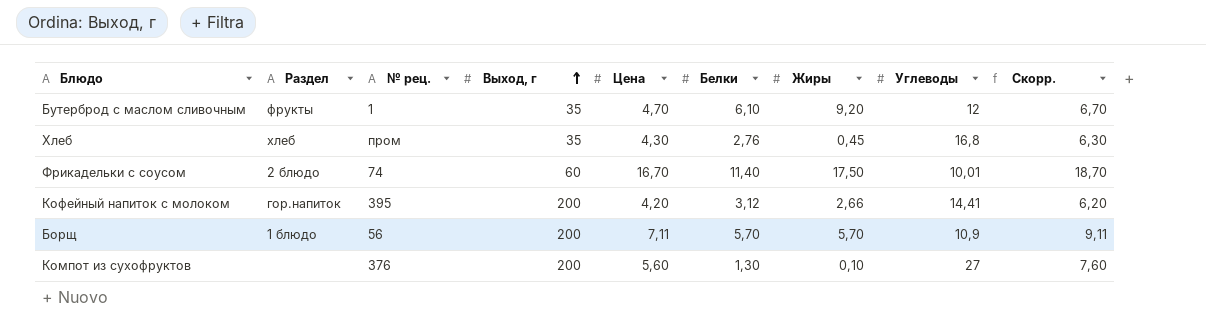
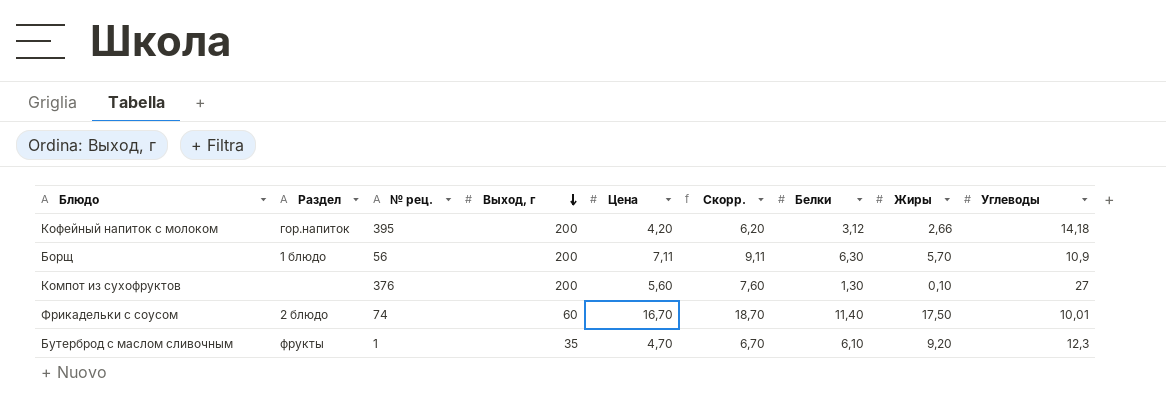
row order: Выход, г ascending -> Выход, г descending
column Скорр. | position: 9 -> 6
row Хлеб: хлеб | пром | 35 | 4,30 | 2,76 | 0,45 | 16,8 | 6,30 -> none
Кофейный напиток с молоком | Углеводы: 14,41 -> 14,18
Борщ | Белки: 5,70 -> 6,30
Бутерброд с маслом сливочным | Углеводы: 12 -> 12,3

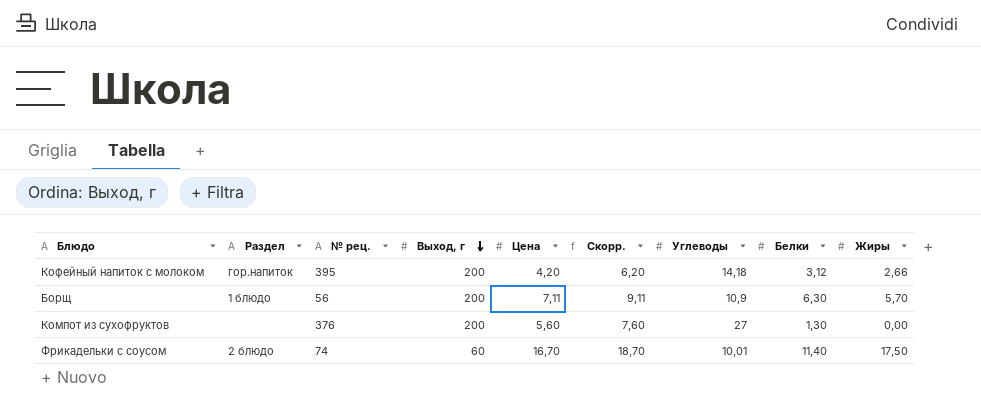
column Углеводы | position: 9 -> 7
row Бутерброд с маслом сливочным: фрукты | 1 | 35 | 4,70 | 6,70 | 6,10 | 9,20 | 12,3 -> none
Компот из сухофруктов | Жиры: 0,10 -> 0,00

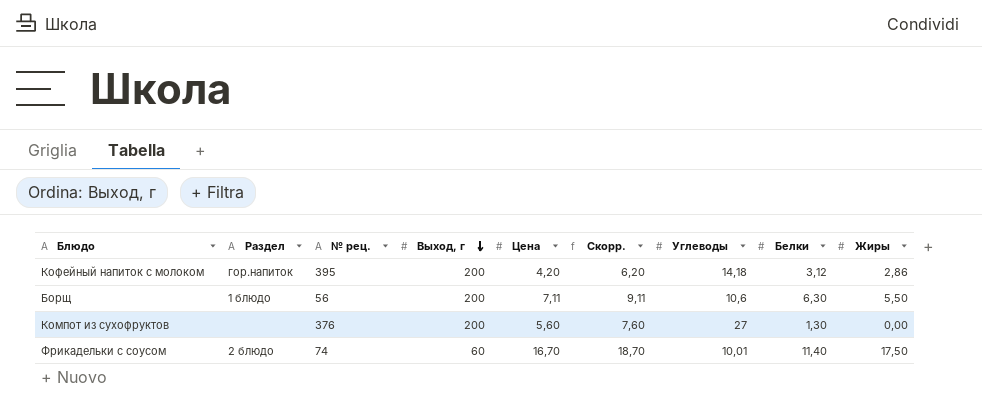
Кофейный напиток с молоком | Жиры: 2,66 -> 2,86
Борщ | Углеводы: 10,9 -> 10,6
Борщ | Жиры: 5,70 -> 5,50

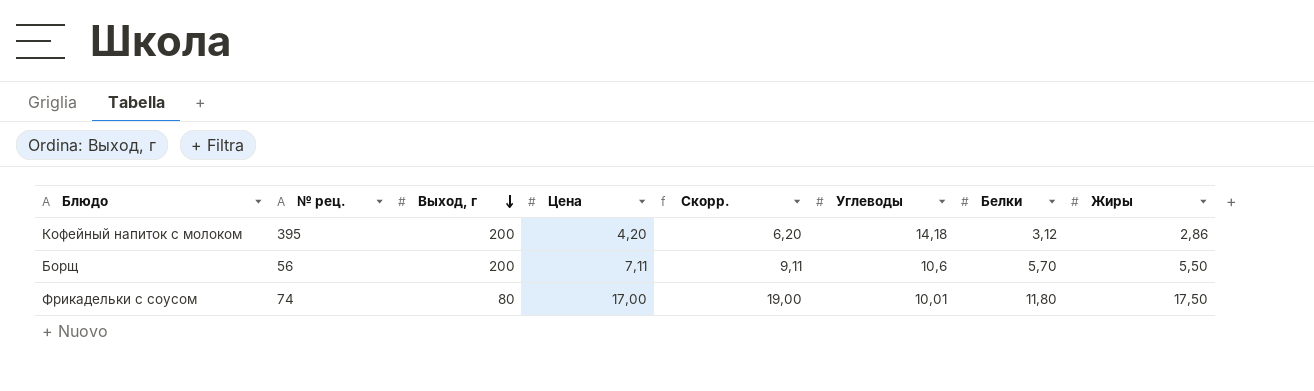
column Раздел | position: 2 -> none
row Компот из сухофруктов: none | 376 | 200 | 5,60 | 7,60 | 27 | 1,30 | 0,00 -> none
Борщ | Белки: 6,30 -> 5,70
Фрикадельки с соусом | Выход, г: 60 -> 80
Фрикадельки с соусом | Цена: 16,70 -> 17,00
Фрикадельки с соусом | Скорр.: 18,70 -> 19,00
Фрикадельки с соусом | Белки: 11,40 -> 11,80

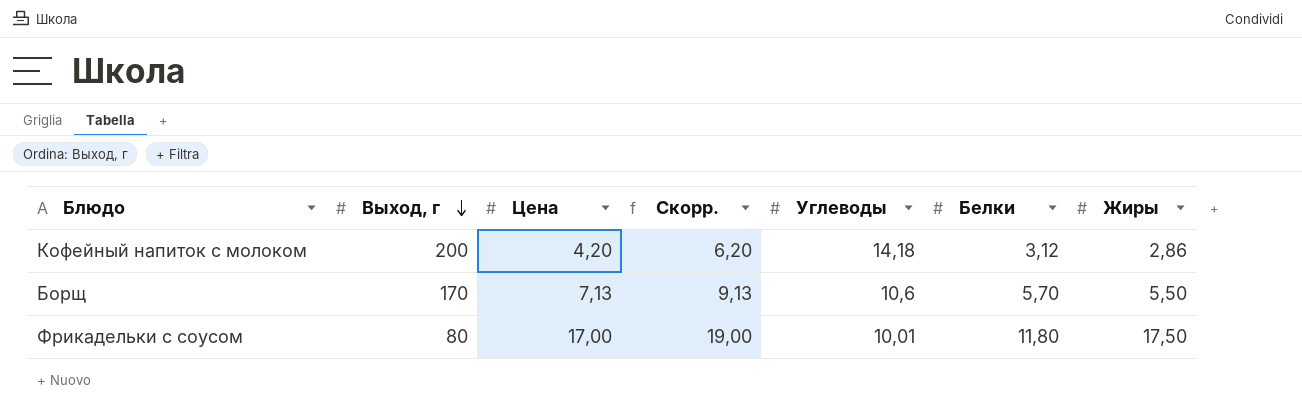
column № рец. | position: 2 -> none
Борщ | Выход, г: 200 -> 170
Борщ | Цена: 7,11 -> 7,13
Борщ | Скорр.: 9,11 -> 9,13

